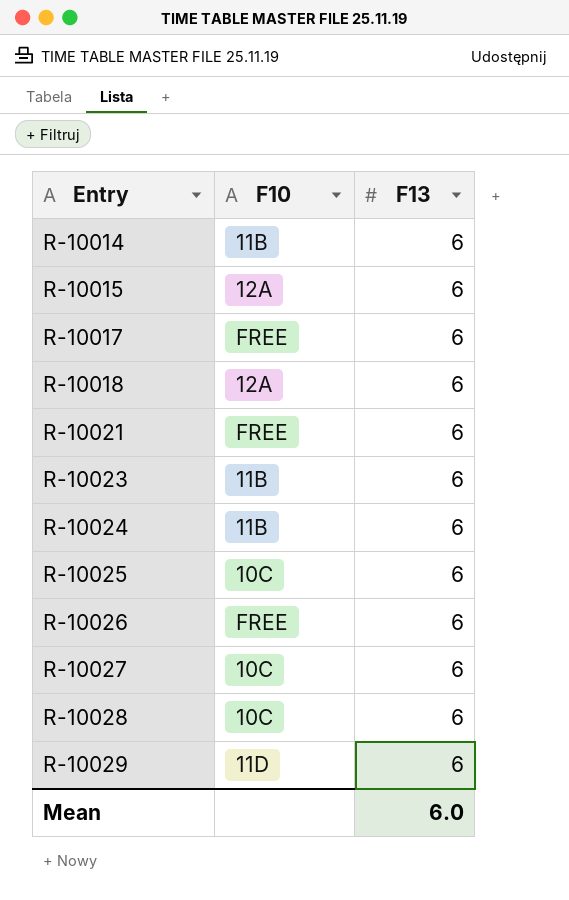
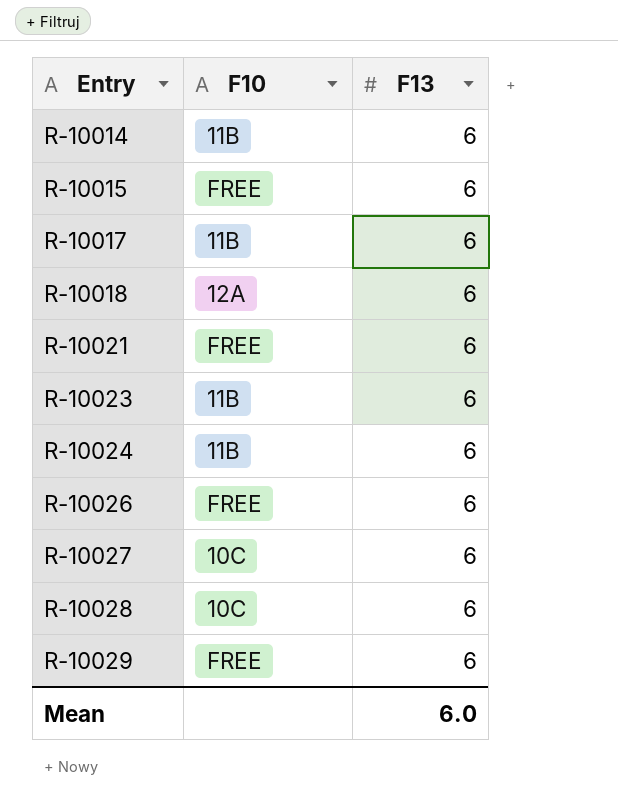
row R-10025: 10C | 6 -> none
R-10015 | F10: 12A -> FREE
R-10017 | F10: FREE -> 11B
R-10029 | F10: 11D -> FREE

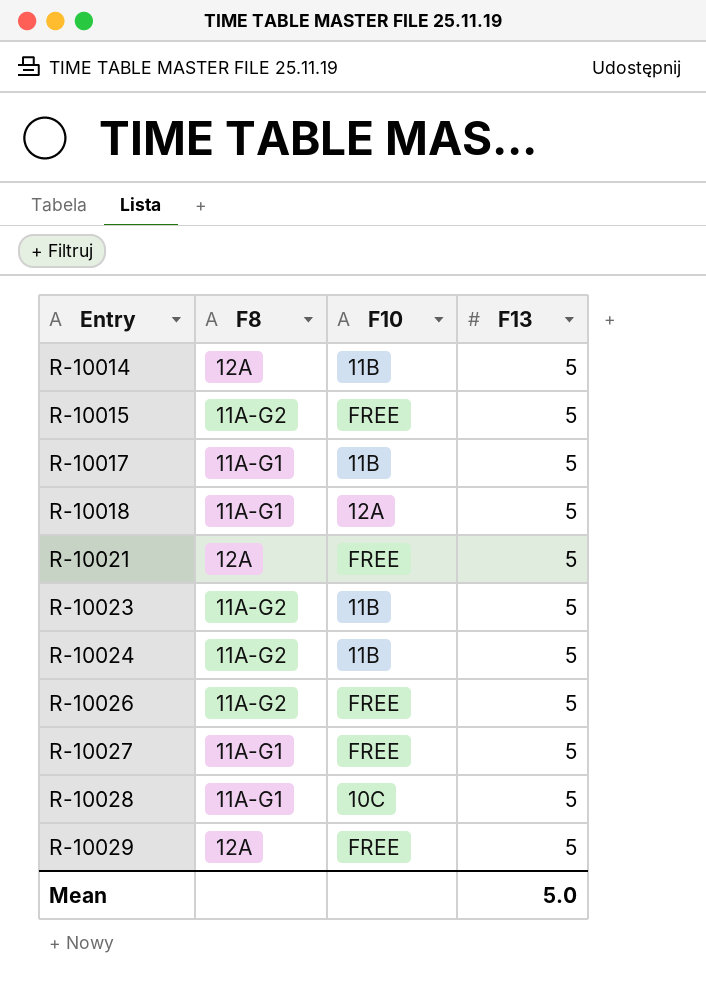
column F8 | position: none -> 2
R-10014 | F13: 6 -> 5
R-10015 | F13: 6 -> 5
R-10017 | F13: 6 -> 5
R-10018 | F13: 6 -> 5
R-10021 | F13: 6 -> 5
R-10023 | F13: 6 -> 5
R-10024 | F13: 6 -> 5
R-10026 | F13: 6 -> 5
R-10027 | F10: 10C -> FREE
R-10027 | F13: 6 -> 5
R-10028 | F13: 6 -> 5
R-10029 | F13: 6 -> 5
Mean | F13: 6.0 -> 5.0

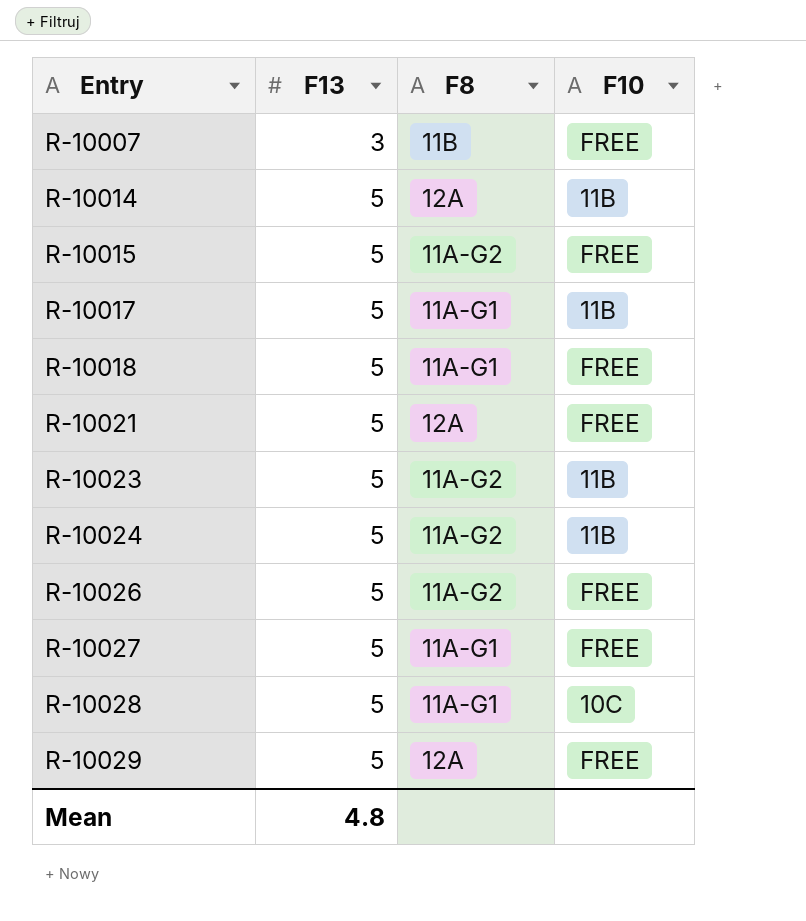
column F13 | position: 4 -> 2
row R-10007: none -> 3 | 11B | FREE
R-10018 | F10: 12A -> FREE
Mean | F13: 5.0 -> 4.8

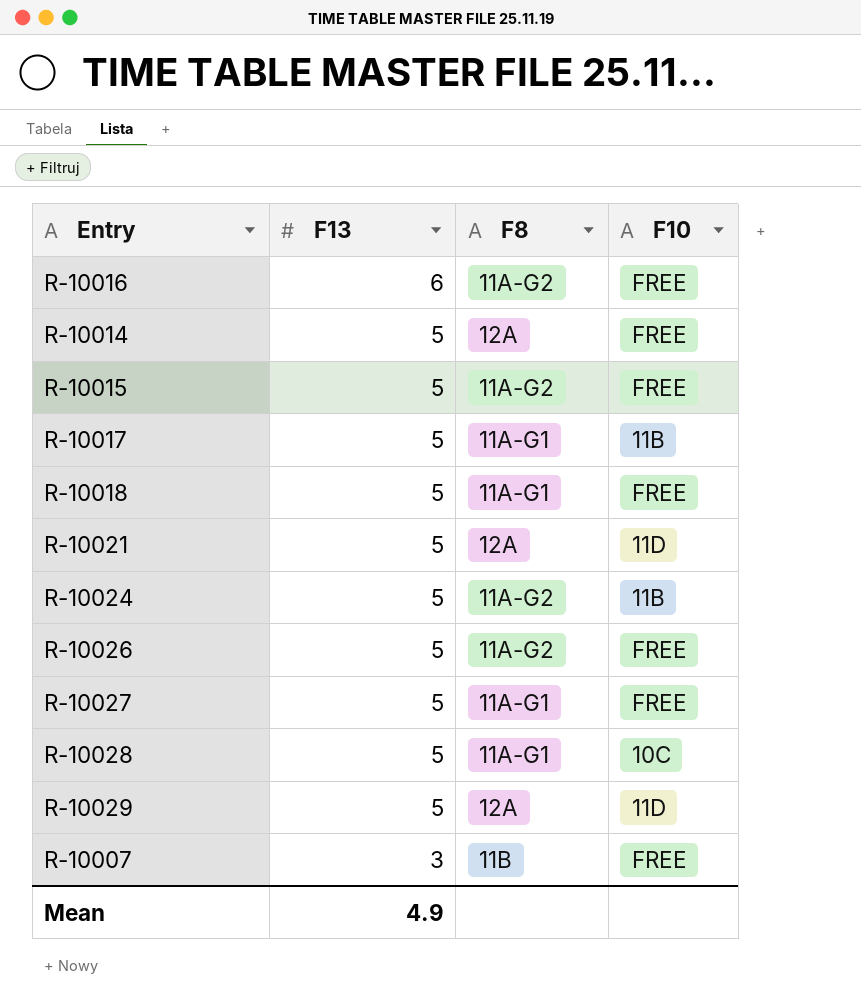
row order: Entry ascending -> F13 descending
row R-10023: 5 | 11A-G2 | 11B -> none
row R-10016: none -> 6 | 11A-G2 | FREE
R-10014 | F10: 11B -> FREE
R-10021 | F10: FREE -> 11D
R-10029 | F10: FREE -> 11D
Mean | F13: 4.8 -> 4.9

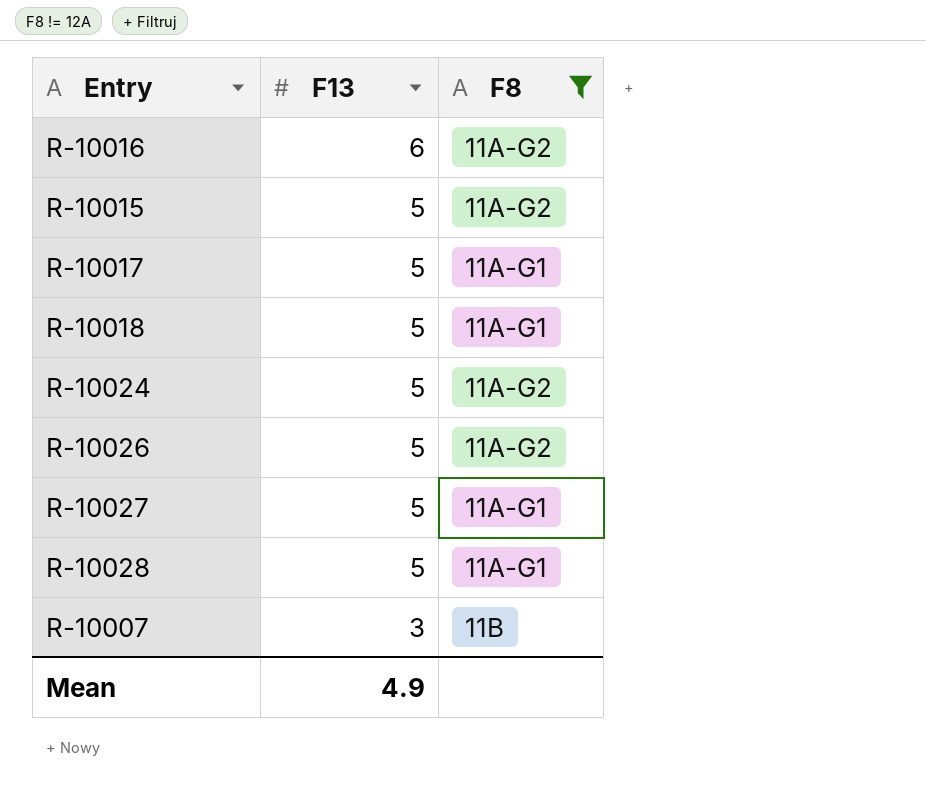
filter: none -> F8 != 12A
column F10 | position: 4 -> none

